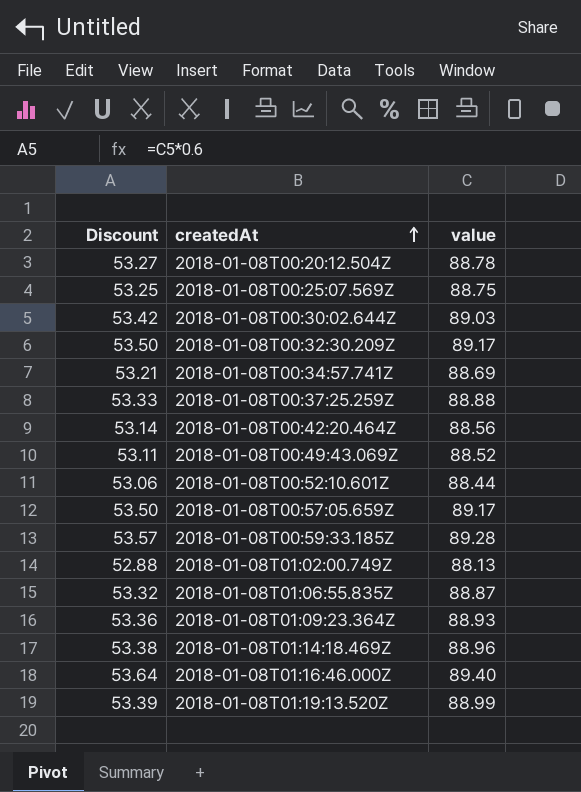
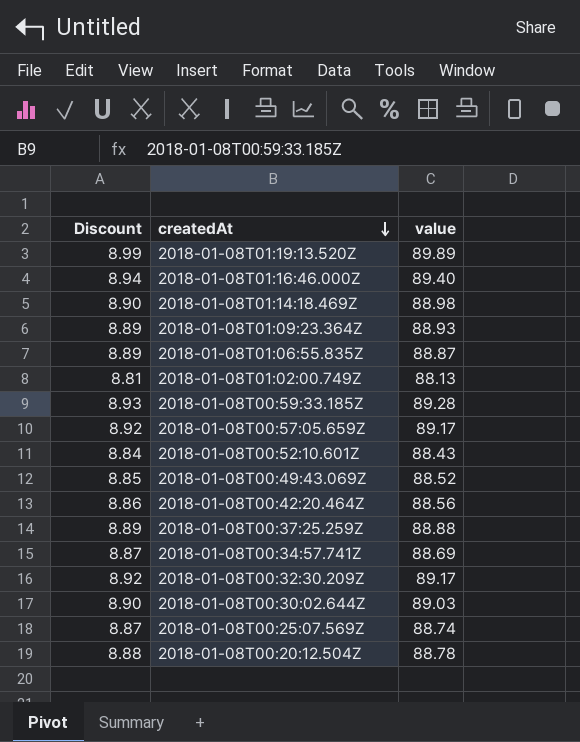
row order: createdAt ascending -> createdAt descending
column Discount | formula: [value] * 0.6 -> [value] * 0.1
2018-01-08T01:19:13.520Z | value: 88.99 -> 89.89
2018-01-08T01:14:18.469Z | value: 88.96 -> 88.98
2018-01-08T00:52:10.601Z | value: 88.44 -> 88.43
2018-01-08T00:25:07.569Z | value: 88.75 -> 88.74

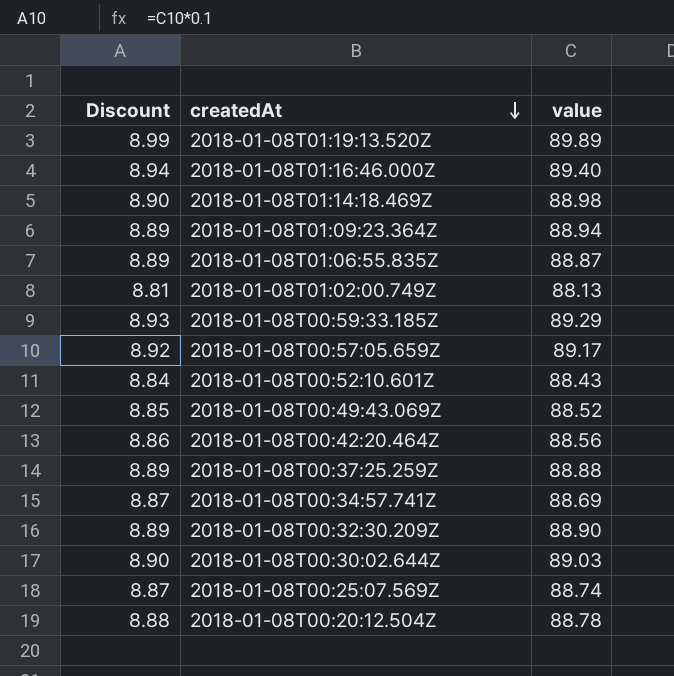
2018-01-08T01:09:23.364Z | value: 88.93 -> 88.94
2018-01-08T00:59:33.185Z | value: 89.28 -> 89.29
2018-01-08T00:32:30.209Z | Discount: 8.92 -> 8.89
2018-01-08T00:32:30.209Z | value: 89.17 -> 88.90

